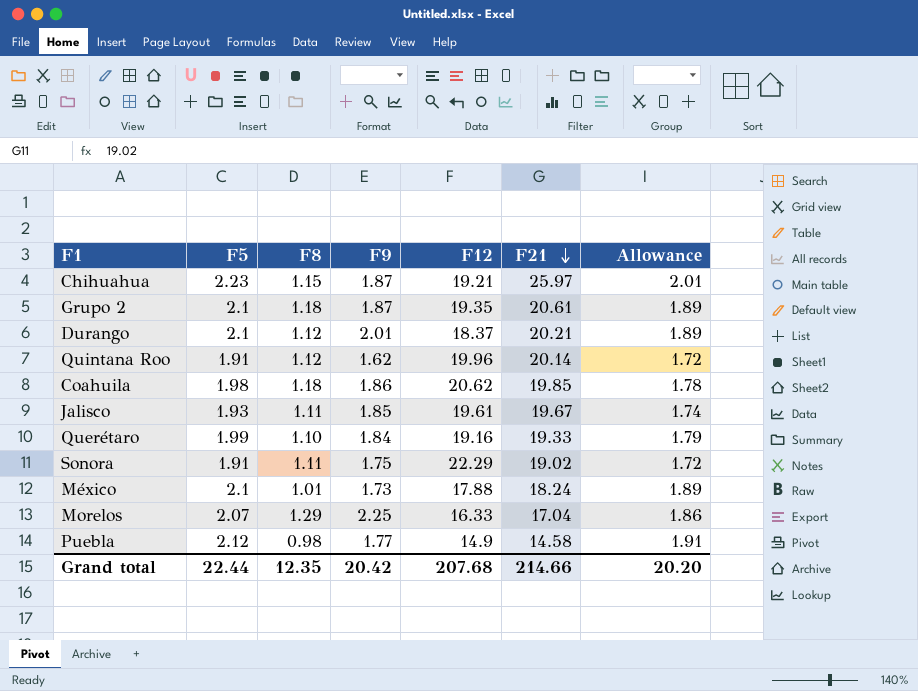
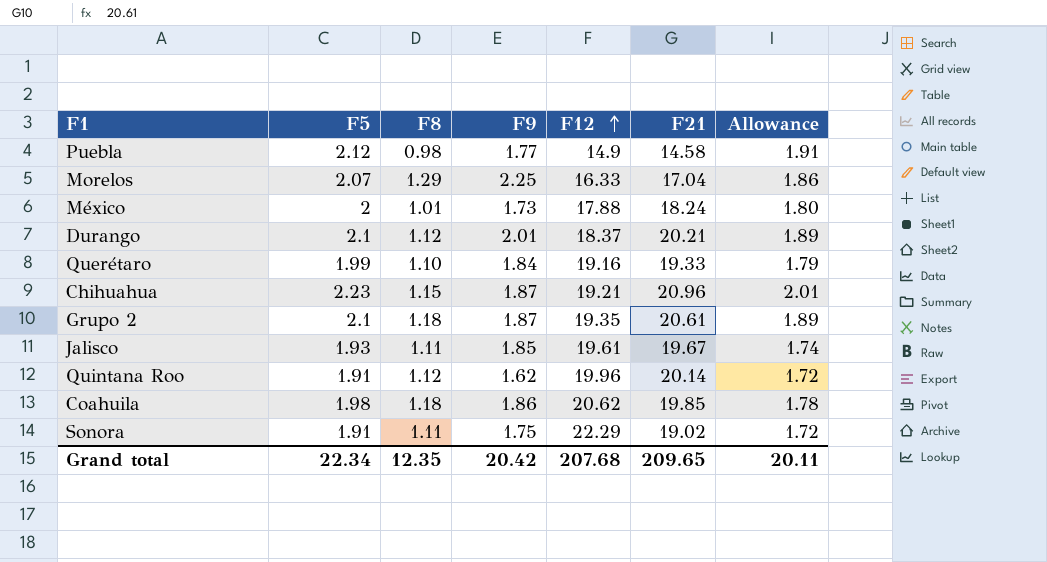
row order: F21 descending -> F12 ascending
México | F5: 2.1 -> 2
México | Allowance: 1.89 -> 1.80
Chihuahua | F21: 25.97 -> 20.96
Grand total | F5: 22.44 -> 22.34
Grand total | F21: 214.66 -> 209.65
Grand total | Allowance: 20.20 -> 20.11

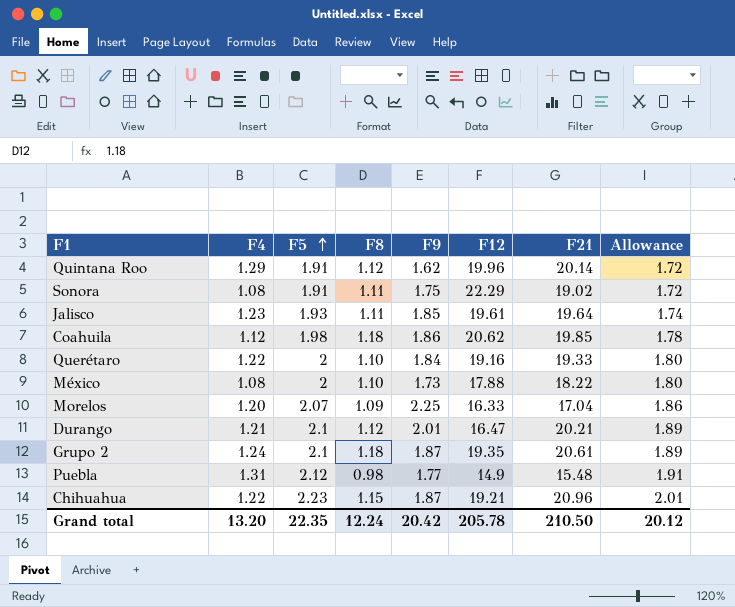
row order: F12 ascending -> F5 ascending
column F4 | position: none -> 2
Jalisco | F21: 19.67 -> 19.64
Querétaro | F5: 1.99 -> 2
Querétaro | Allowance: 1.79 -> 1.80
México | F8: 1.01 -> 1.10
México | F21: 18.24 -> 18.22
Morelos | F8: 1.29 -> 1.09
Durango | F12: 18.37 -> 16.47
Puebla | F21: 14.58 -> 15.48
Grand total | F5: 22.34 -> 22.35
Grand total | F8: 12.35 -> 12.24
Grand total | F12: 207.68 -> 205.78
Grand total | F21: 209.65 -> 210.50
Grand total | Allowance: 20.11 -> 20.12

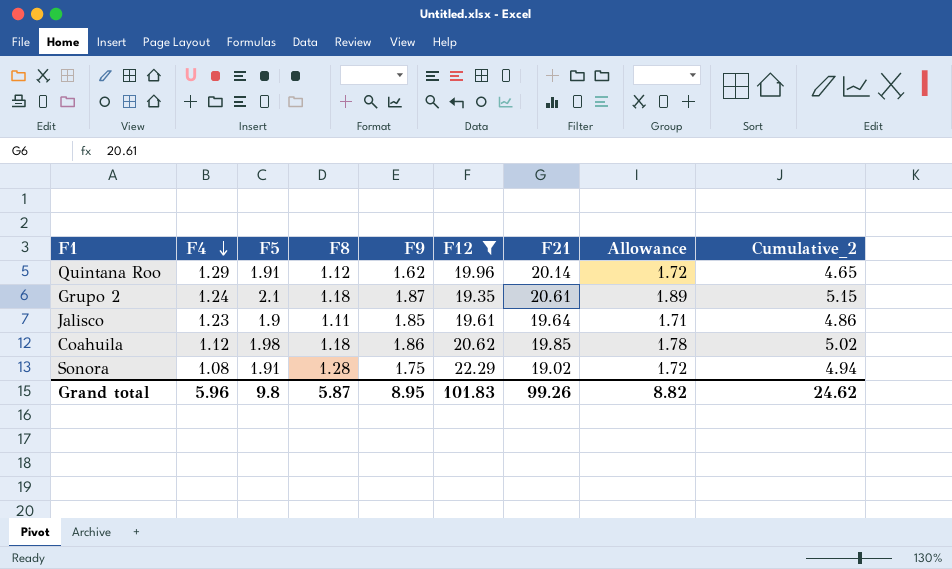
filter: none -> F12 >= 19.35
row order: F5 ascending -> F4 descending
column Cumulative_2 | formula: none -> [F5] + [F8] + [F9]
Jalisco | F5: 1.93 -> 1.9
Jalisco | Allowance: 1.74 -> 1.71
Sonora | F8: 1.11 -> 1.28
Grand total | F4: 13.20 -> 5.96
Grand total | F5: 22.35 -> 9.8
Grand total | F8: 12.24 -> 5.87
Grand total | F9: 20.42 -> 8.95
Grand total | F12: 205.78 -> 101.83
Grand total | F21: 210.50 -> 99.26
Grand total | Allowance: 20.12 -> 8.82

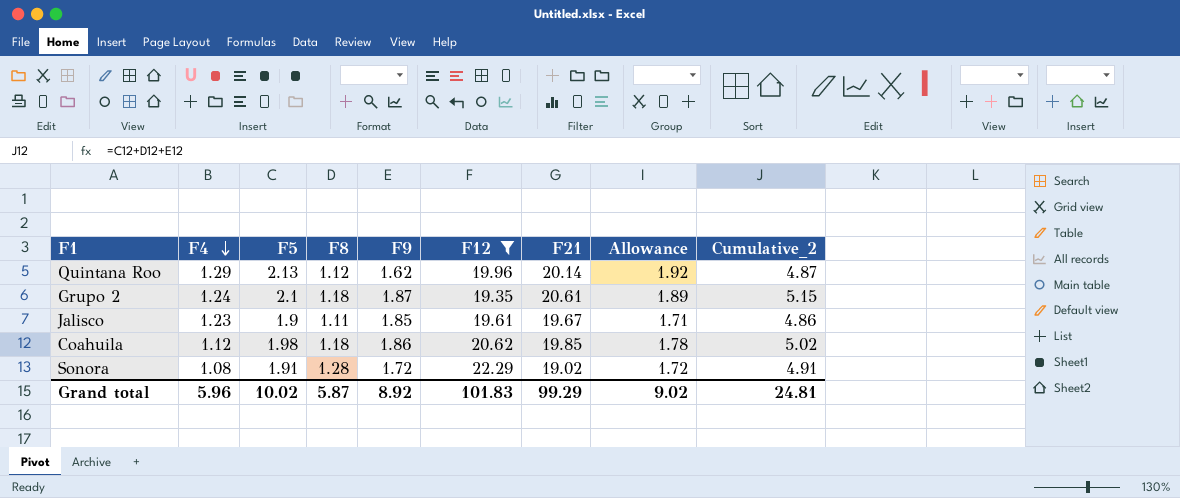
Quintana Roo | F5: 1.91 -> 2.13
Quintana Roo | Allowance: 1.72 -> 1.92
Quintana Roo | Cumulative_2: 4.65 -> 4.87
Jalisco | F21: 19.64 -> 19.67
Sonora | F9: 1.75 -> 1.72
Sonora | Cumulative_2: 4.94 -> 4.91
Grand total | F5: 9.8 -> 10.02
Grand total | F9: 8.95 -> 8.92
Grand total | F21: 99.26 -> 99.29
Grand total | Allowance: 8.82 -> 9.02
Grand total | Cumulative_2: 24.62 -> 24.81

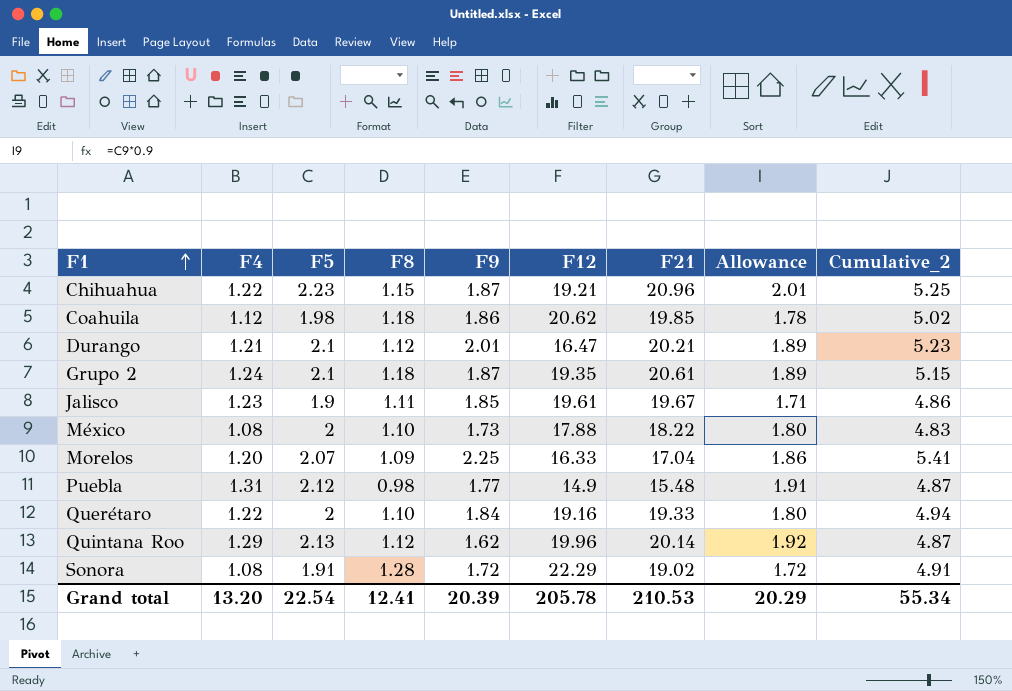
filter: F12 >= 19.35 -> none
row order: F4 descending -> F1 ascending
Grand total | F4: 5.96 -> 13.20
Grand total | F5: 10.02 -> 22.54
Grand total | F8: 5.87 -> 12.41
Grand total | F9: 8.92 -> 20.39
Grand total | F12: 101.83 -> 205.78
Grand total | F21: 99.29 -> 210.53
Grand total | Allowance: 9.02 -> 20.29
Grand total | Cumulative_2: 24.81 -> 55.34

